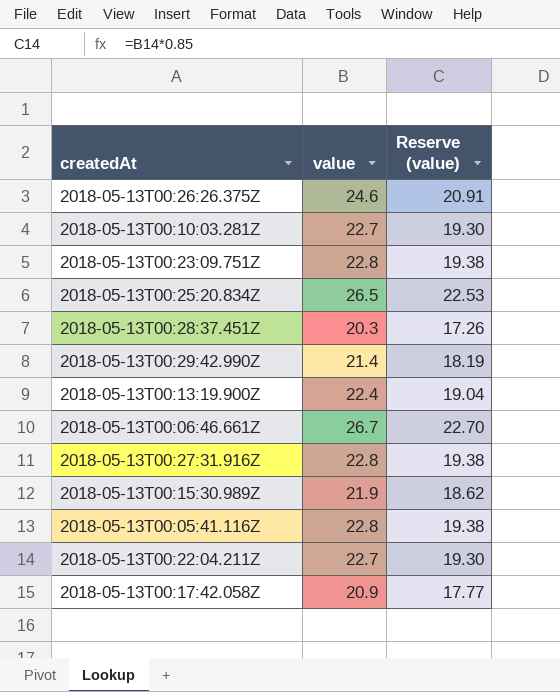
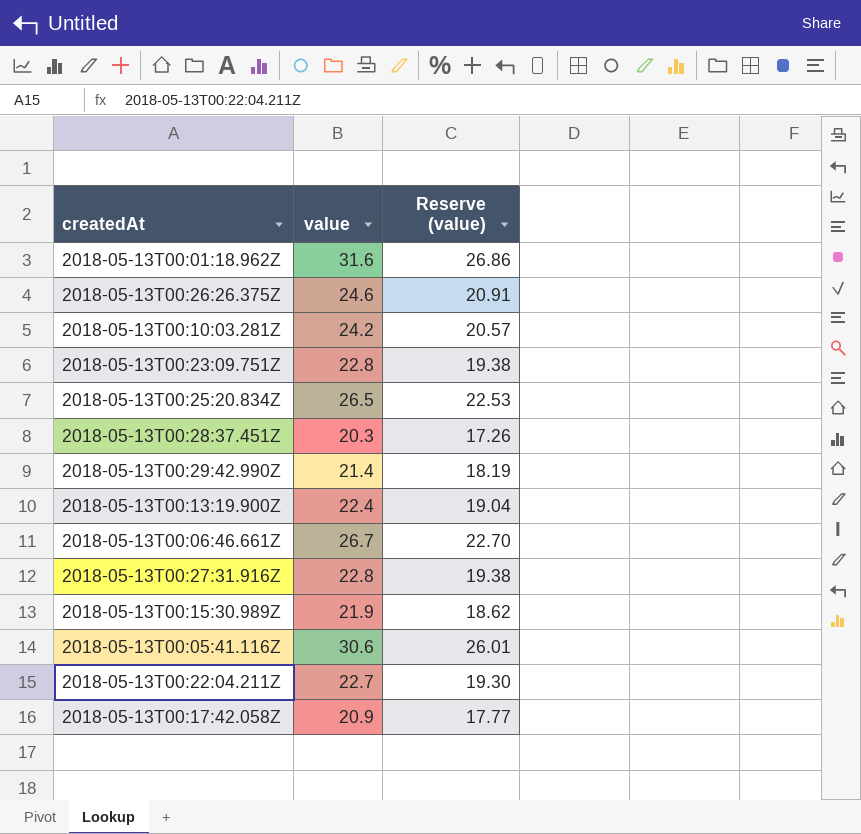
row 2018-05-13T00:01:18.962Z: none -> 31.6 | 26.86
2018-05-13T00:10:03.281Z | value: 22.7 -> 24.2
2018-05-13T00:10:03.281Z | Reserve (value): 19.30 -> 20.57
2018-05-13T00:05:41.116Z | value: 22.8 -> 30.6
2018-05-13T00:05:41.116Z | Reserve (value): 19.38 -> 26.01

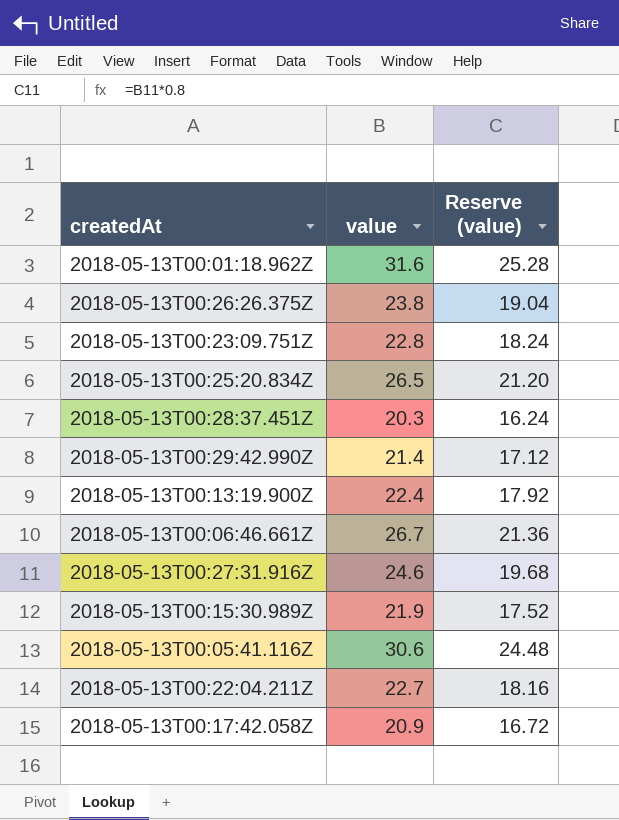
column Reserve (value) | formula: [value] * 0.85 -> [value] * 0.8
row 2018-05-13T00:10:03.281Z: 24.2 | 20.57 -> none
2018-05-13T00:26:26.375Z | value: 24.6 -> 23.8
2018-05-13T00:27:31.916Z | value: 22.8 -> 24.6

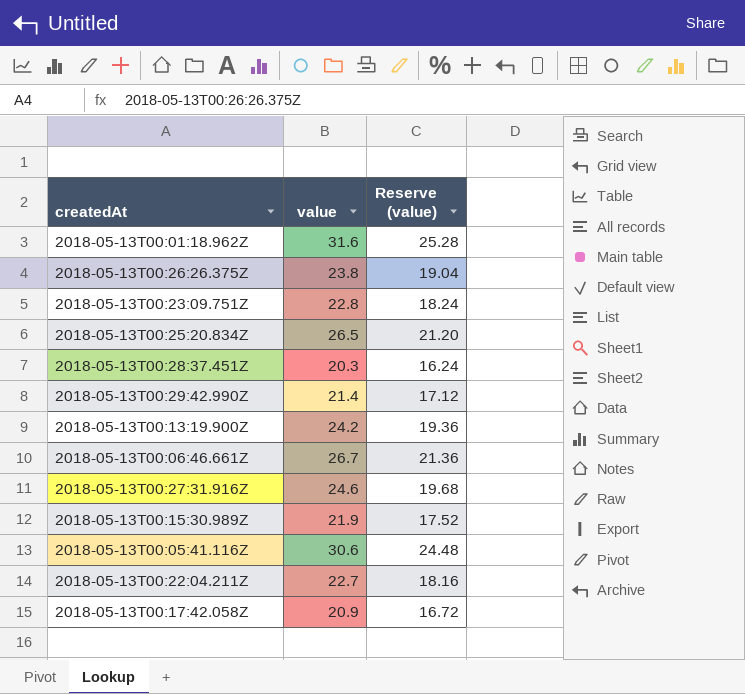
2018-05-13T00:13:19.900Z | value: 22.4 -> 24.2
2018-05-13T00:13:19.900Z | Reserve (value): 17.92 -> 19.36

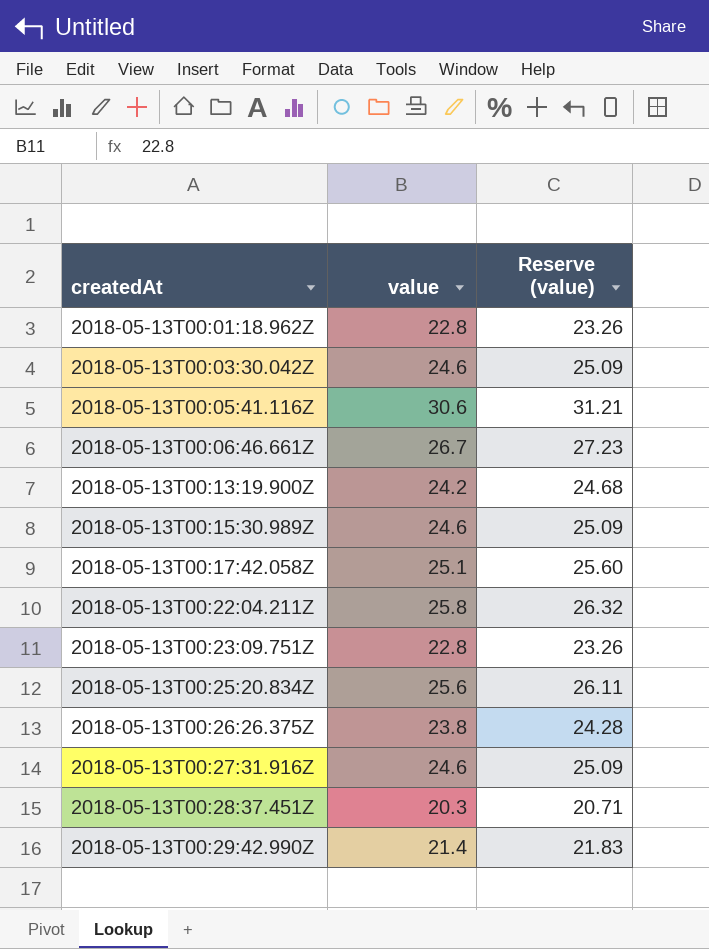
row order: none -> createdAt ascending
column Reserve (value) | formula: [value] * 0.8 -> [value] * 1.02
2018-05-13T00:01:18.962Z | value: 31.6 -> 22.8
row 2018-05-13T00:03:30.042Z: none -> 24.6 | 25.09
2018-05-13T00:15:30.989Z | value: 21.9 -> 24.6
2018-05-13T00:17:42.058Z | value: 20.9 -> 25.1
2018-05-13T00:22:04.211Z | value: 22.7 -> 25.8
2018-05-13T00:25:20.834Z | value: 26.5 -> 25.6

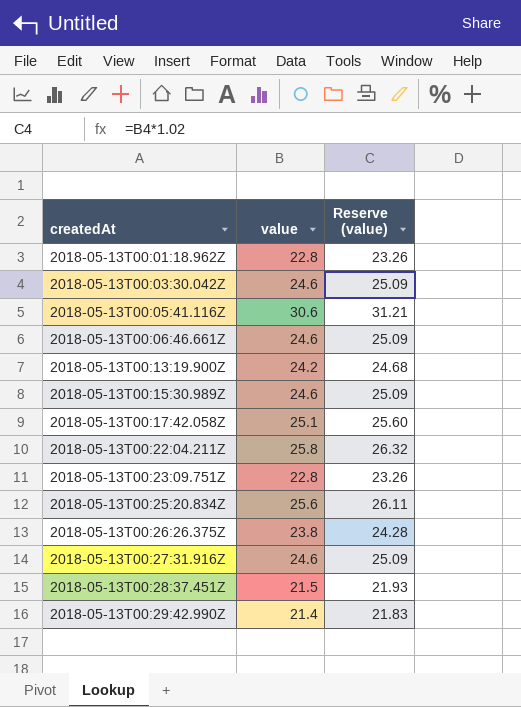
2018-05-13T00:06:46.661Z | value: 26.7 -> 24.6
2018-05-13T00:06:46.661Z | Reserve (value): 27.23 -> 25.09
2018-05-13T00:28:37.451Z | value: 20.3 -> 21.5
2018-05-13T00:28:37.451Z | Reserve (value): 20.71 -> 21.93

